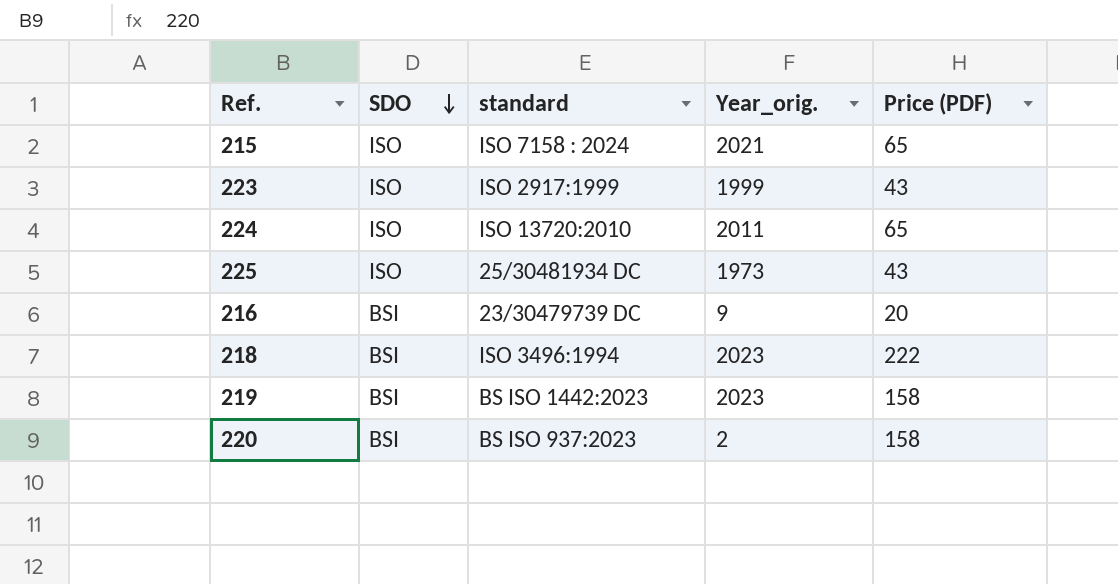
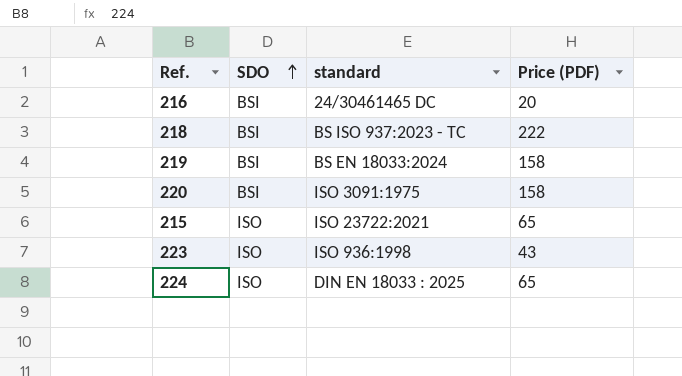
row order: SDO descending -> SDO ascending
column Year_orig. | position: 4 -> none
row 225: ISO | 25/30481934 DC | 1973 | 43 -> none
216 | standard: 23/30479739 DC -> 24/30461465 DC
218 | standard: ISO 3496:1994 -> BS ISO 937:2023 - TC
219 | standard: BS ISO 1442:2023 -> BS EN 18033:2024
220 | standard: BS ISO 937:2023 -> ISO 3091:1975
215 | standard: ISO 7158 : 2024 -> ISO 23722:2021
223 | standard: ISO 2917:1999 -> ISO 936:1998
224 | standard: ISO 13720:2010 -> DIN EN 18033 : 2025

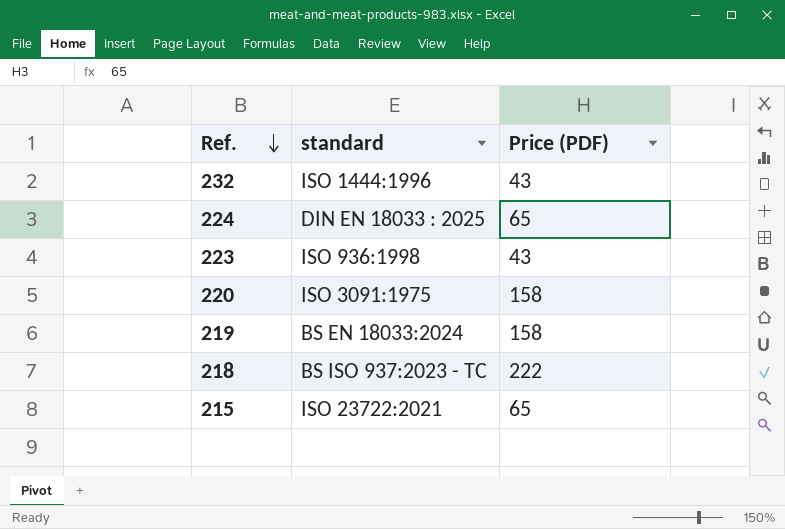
row order: SDO ascending -> Ref. descending
column SDO | position: 2 -> none
row 216: BSI | 24/30461465 DC | 20 -> none
row 232: none -> ISO 1444:1996 | 43

